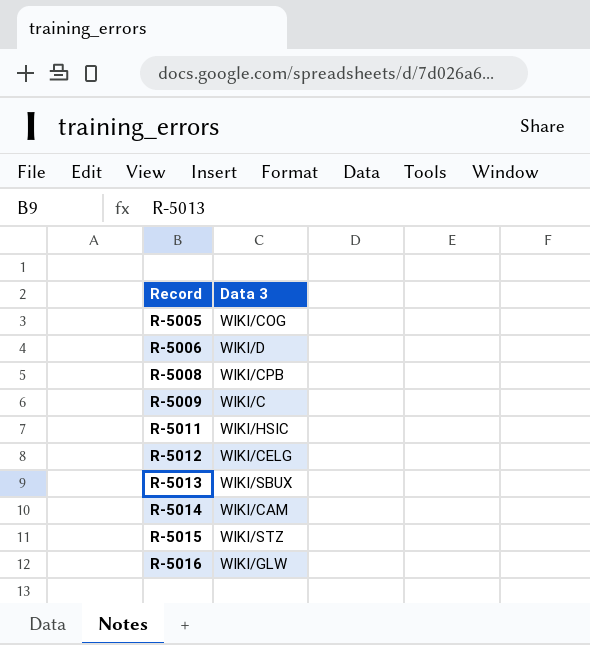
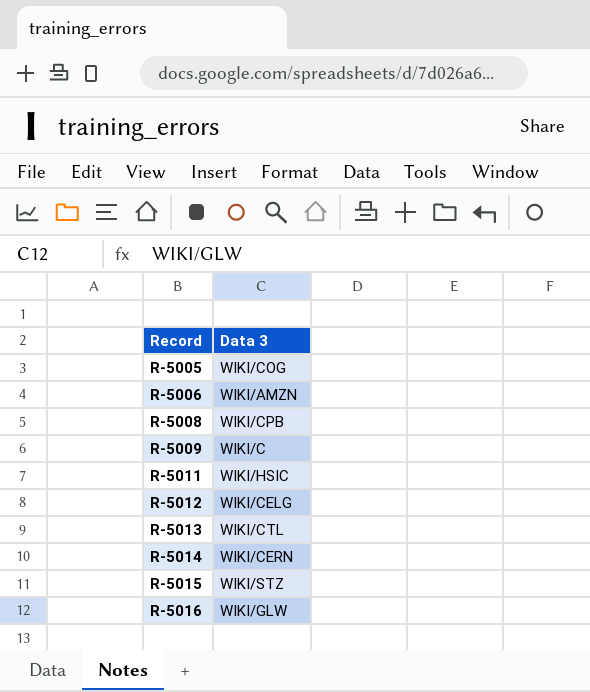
R-5006 | Data 3: WIKI/D -> WIKI/AMZN
R-5013 | Data 3: WIKI/SBUX -> WIKI/CTL
R-5014 | Data 3: WIKI/CAM -> WIKI/CERN

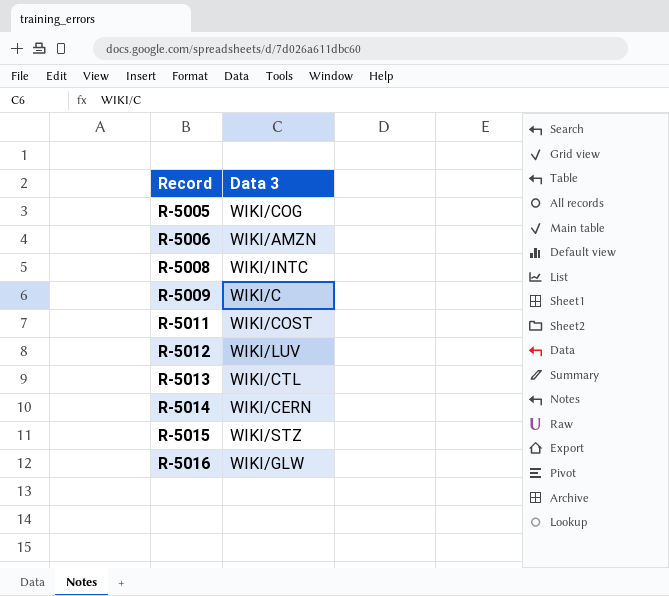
R-5008 | Data 3: WIKI/CPB -> WIKI/INTC
R-5011 | Data 3: WIKI/HSIC -> WIKI/COST
R-5012 | Data 3: WIKI/CELG -> WIKI/LUV

